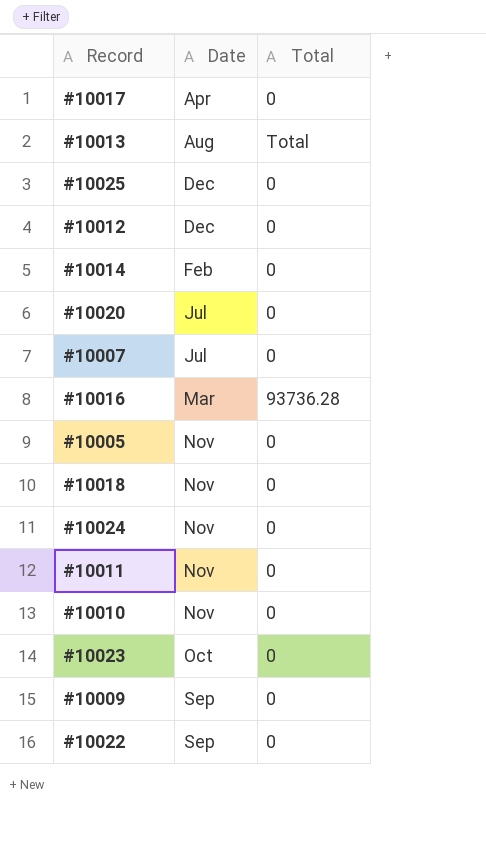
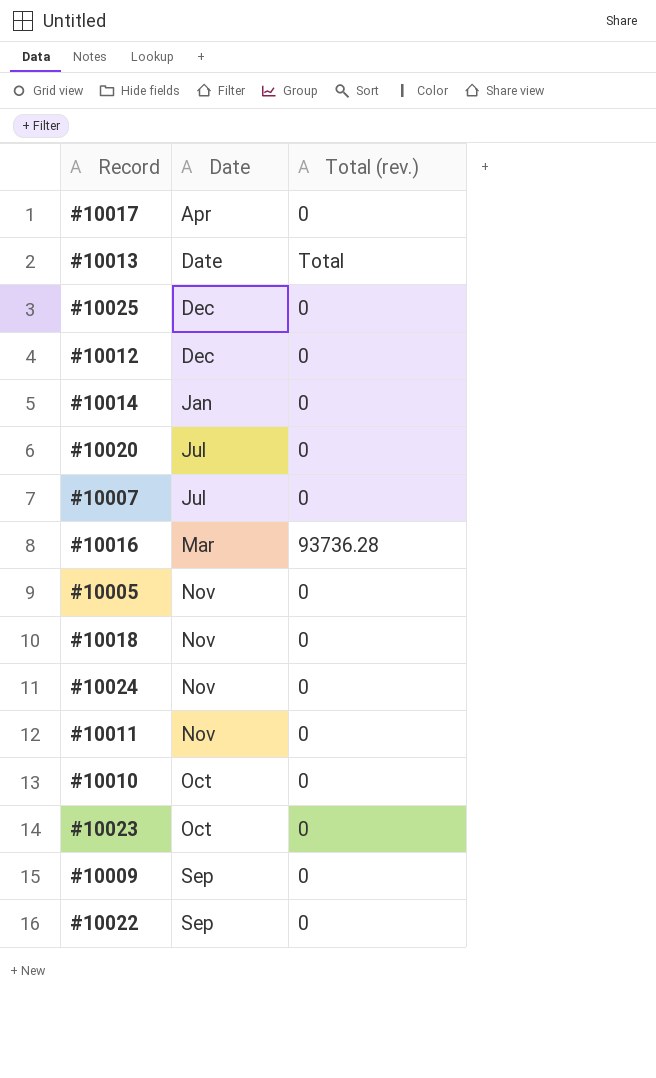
column name: Total -> Total (rev.)
#10013 | Date: Aug -> Date
#10014 | Date: Feb -> Jan
#10010 | Date: Nov -> Oct

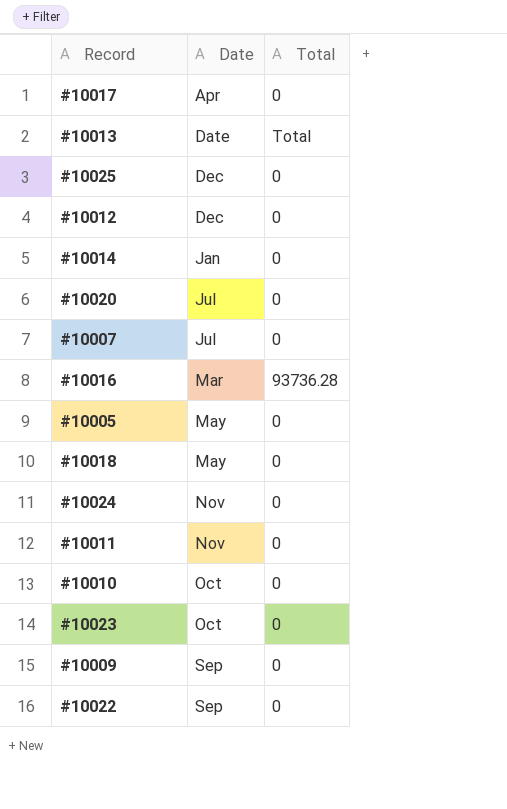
column name: Total (rev.) -> Total
#10005 | Date: Nov -> May
#10018 | Date: Nov -> May

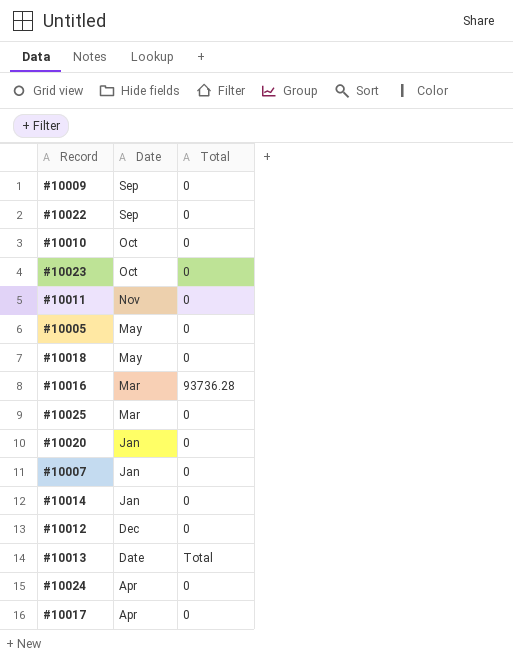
row order: Date ascending -> Date descending
#10025 | Date: Dec -> Mar
#10020 | Date: Jul -> Jan
#10007 | Date: Jul -> Jan
#10024 | Date: Nov -> Apr

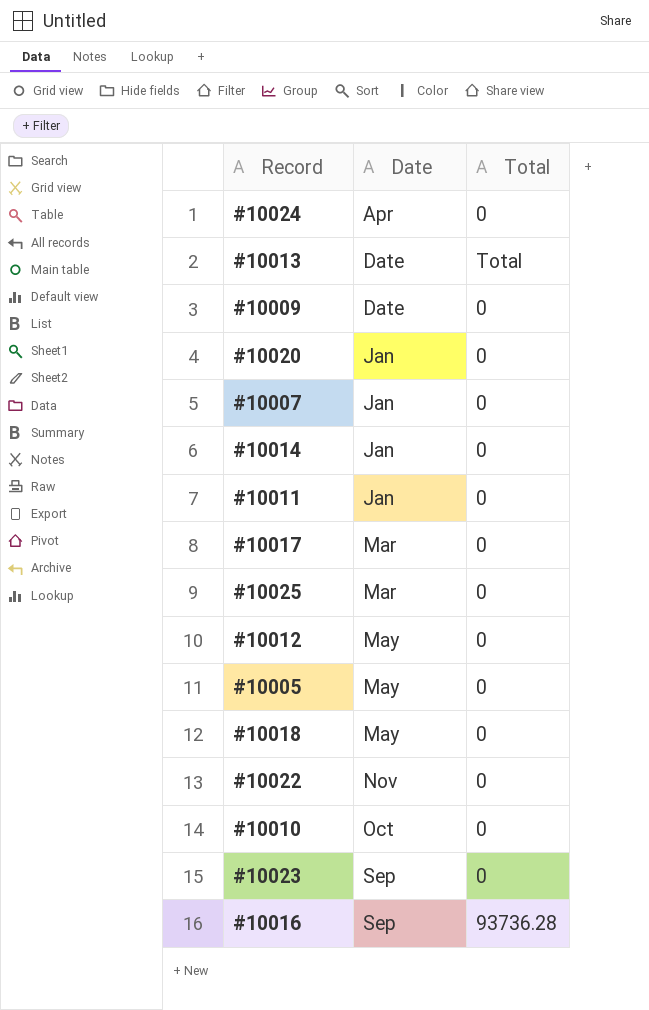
row order: Date descending -> Date ascending
#10009 | Date: Sep -> Date
#10011 | Date: Nov -> Jan
#10017 | Date: Apr -> Mar
#10012 | Date: Dec -> May
#10022 | Date: Sep -> Nov
#10023 | Date: Oct -> Sep
#10016 | Date: Mar -> Sep

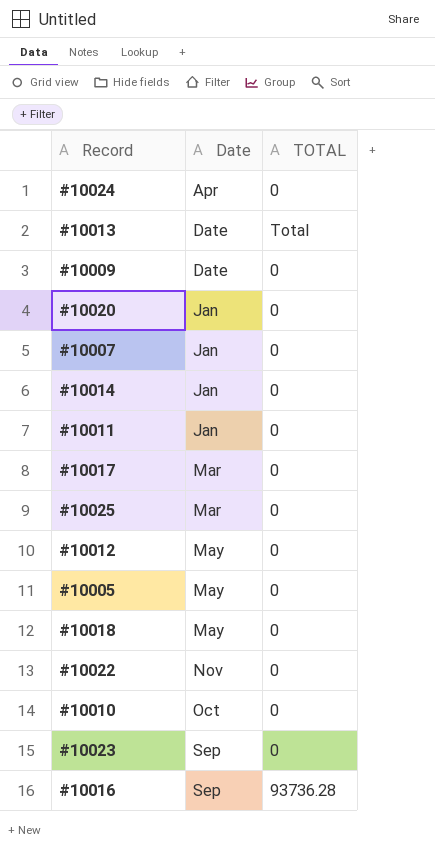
column name: Total -> TOTAL

